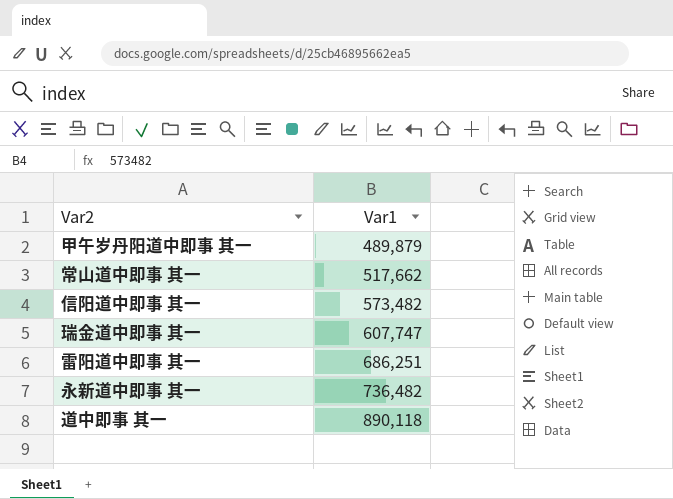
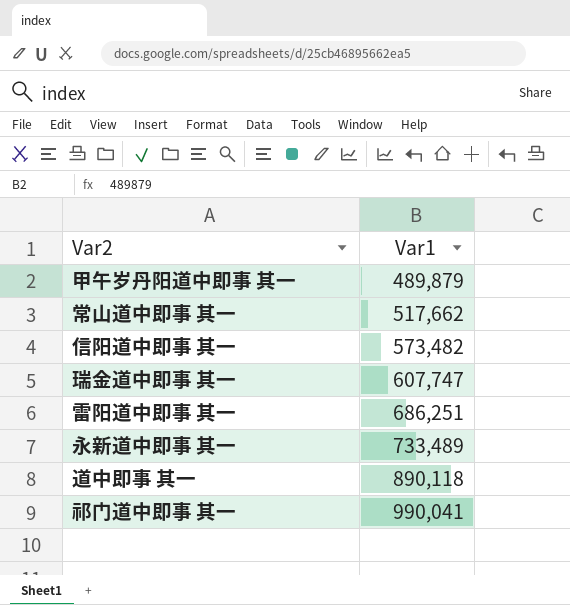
永新道中即事 其一 | Var1: 736,482 -> 733,489
row 祁门道中即事 其一: none -> 990,041

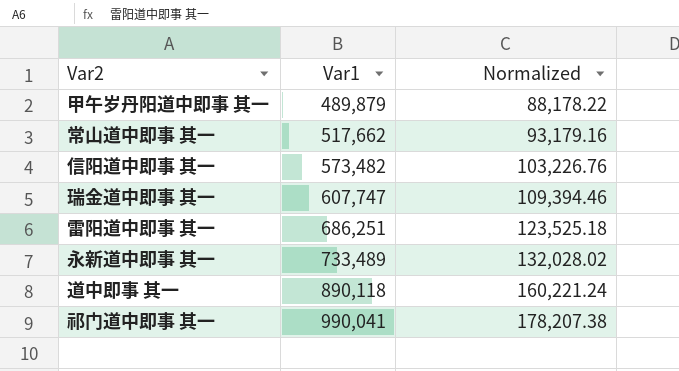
column Normalized | formula: none -> [Var1] * 0.18

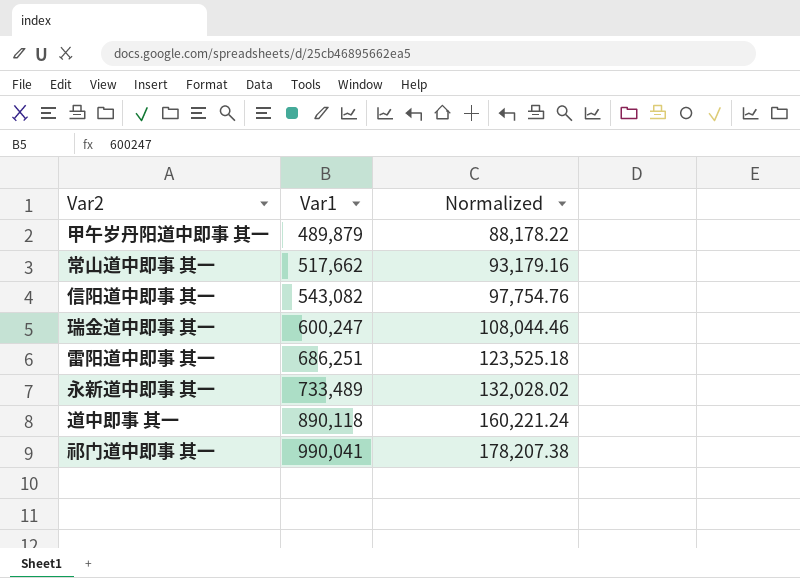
信阳道中即事 其一 | Var1: 573,482 -> 543,082
信阳道中即事 其一 | Normalized: 103,226.76 -> 97,754.76
瑞金道中即事 其一 | Var1: 607,747 -> 600,247
瑞金道中即事 其一 | Normalized: 109,394.46 -> 108,044.46

